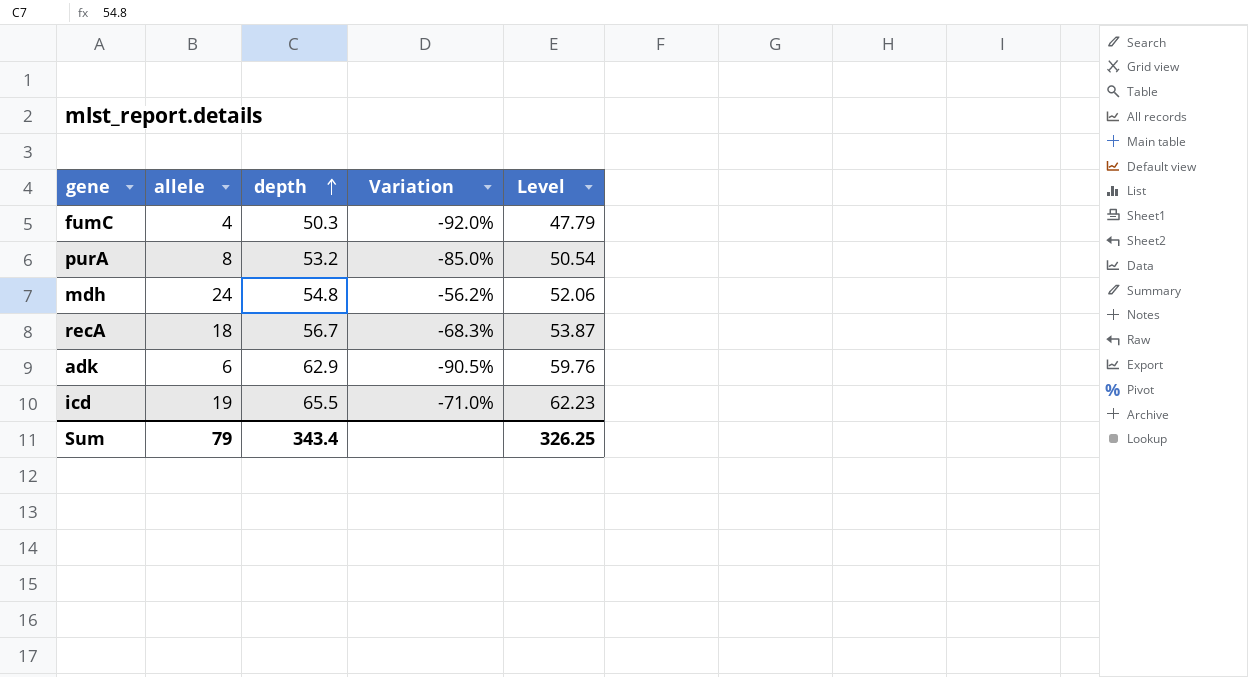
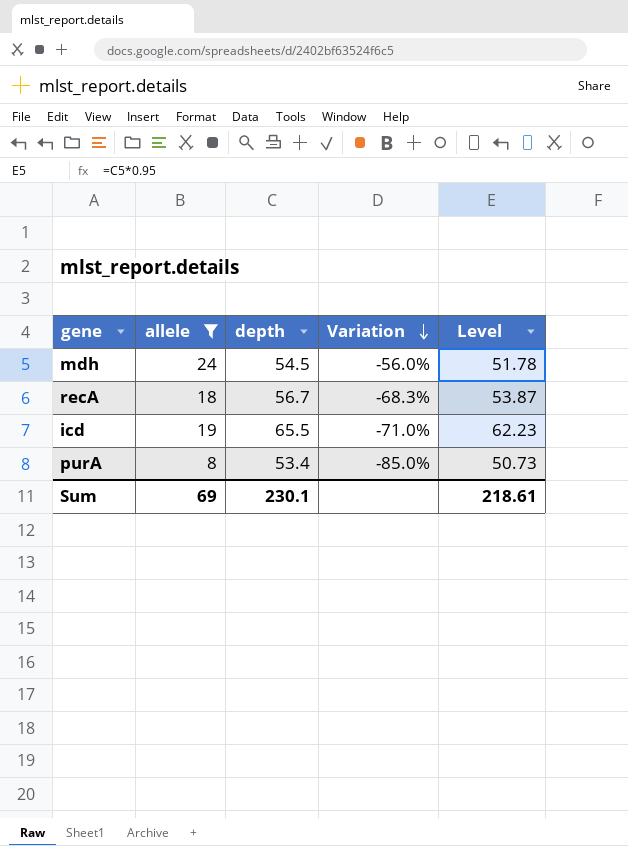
filter: none -> allele >= 8
row order: depth ascending -> Variation descending
mdh | depth: 54.8 -> 54.5
mdh | Variation: -56.2% -> -56.0%
mdh | Level: 52.06 -> 51.78
purA | depth: 53.2 -> 53.4
purA | Level: 50.54 -> 50.73
Sum | allele: 79 -> 69
Sum | depth: 343.4 -> 230.1
Sum | Level: 326.25 -> 218.61

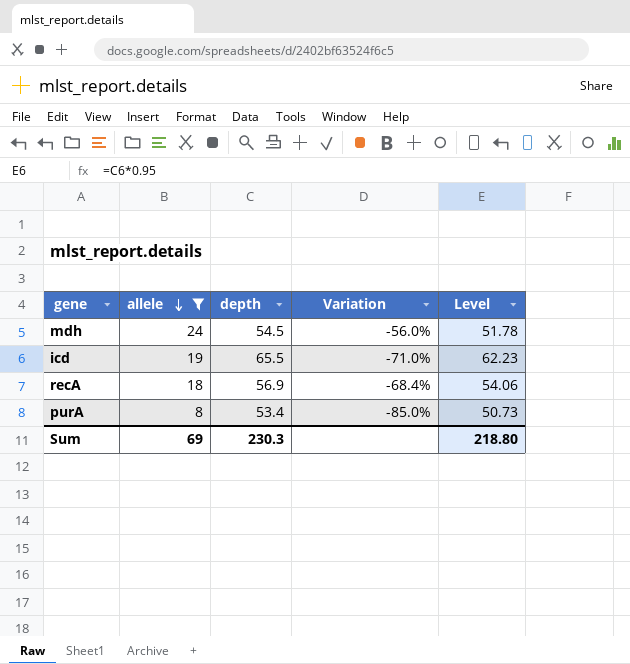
row order: Variation descending -> allele descending
recA | depth: 56.7 -> 56.9
recA | Variation: -68.3% -> -68.4%
recA | Level: 53.87 -> 54.06
Sum | depth: 230.1 -> 230.3
Sum | Level: 218.61 -> 218.80

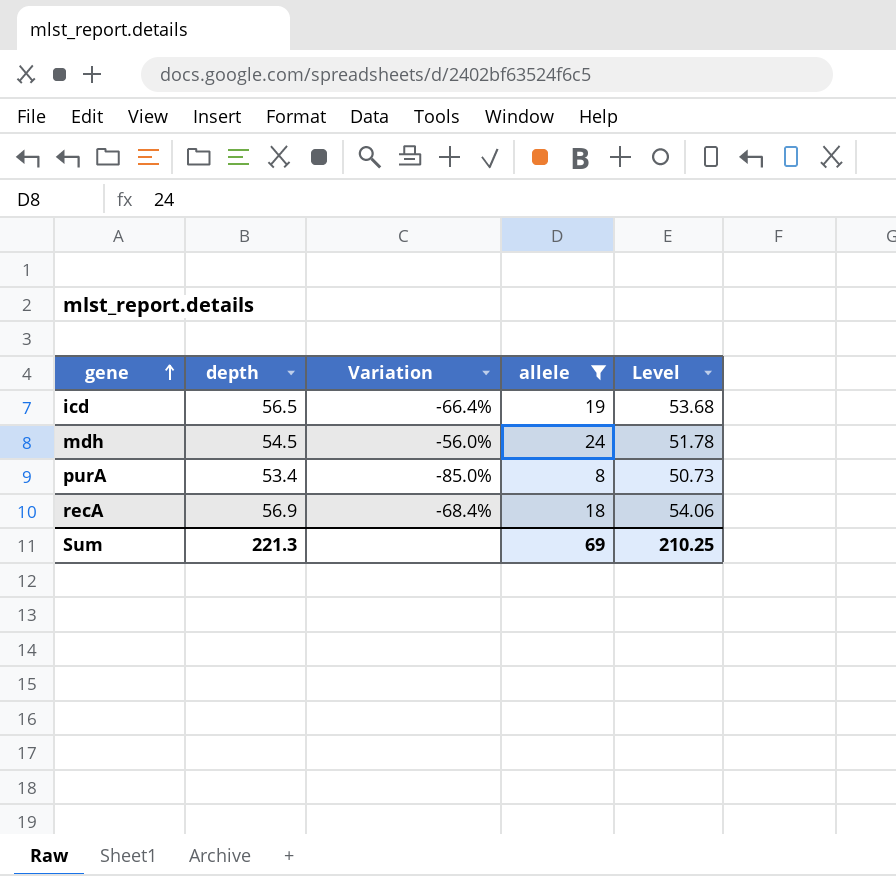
row order: allele descending -> gene ascending
column allele | position: 2 -> 4
icd | depth: 65.5 -> 56.5
icd | Variation: -71.0% -> -66.4%
icd | Level: 62.23 -> 53.68
Sum | depth: 230.3 -> 221.3
Sum | Level: 218.80 -> 210.25

